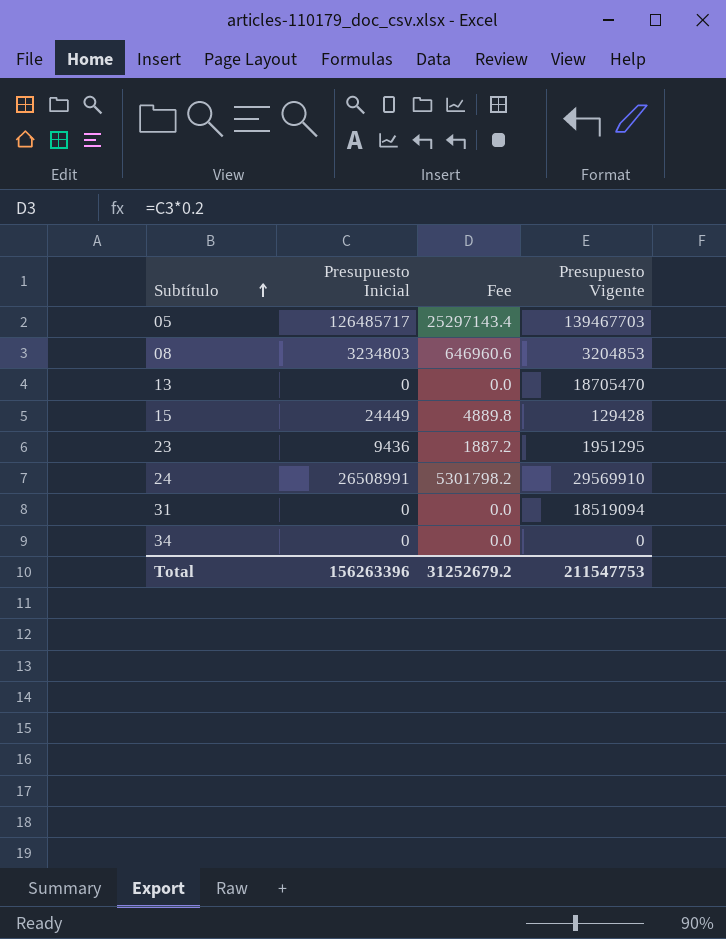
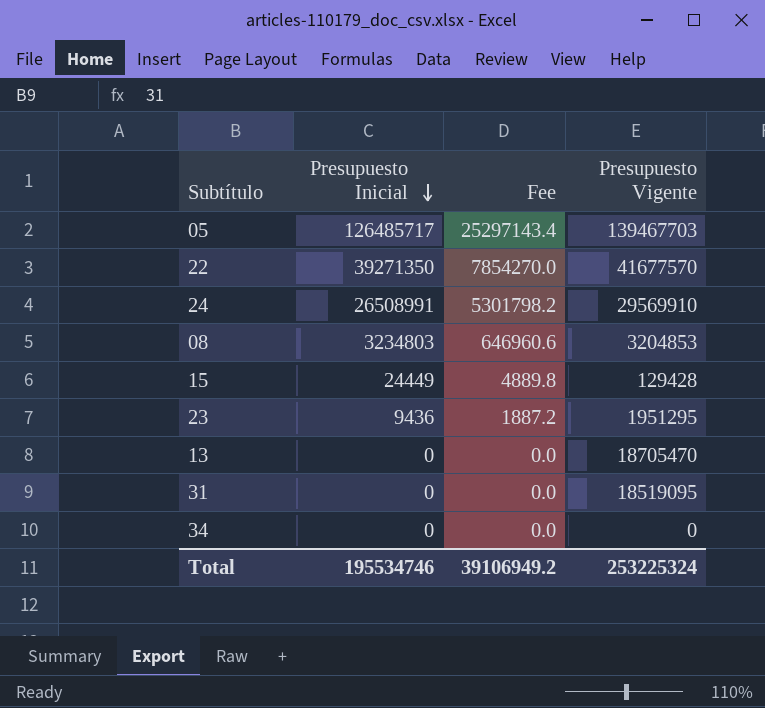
row order: Subtítulo ascending -> Presupuesto Inicial descending
row 22: none -> 39271350 | 7854270.0 | 41677570
31 | Presupuesto Vigente: 18519094 -> 18519095
Total | Presupuesto Inicial: 156263396 -> 195534746
Total | Fee: 31252679.2 -> 39106949.2
Total | Presupuesto Vigente: 211547753 -> 253225324

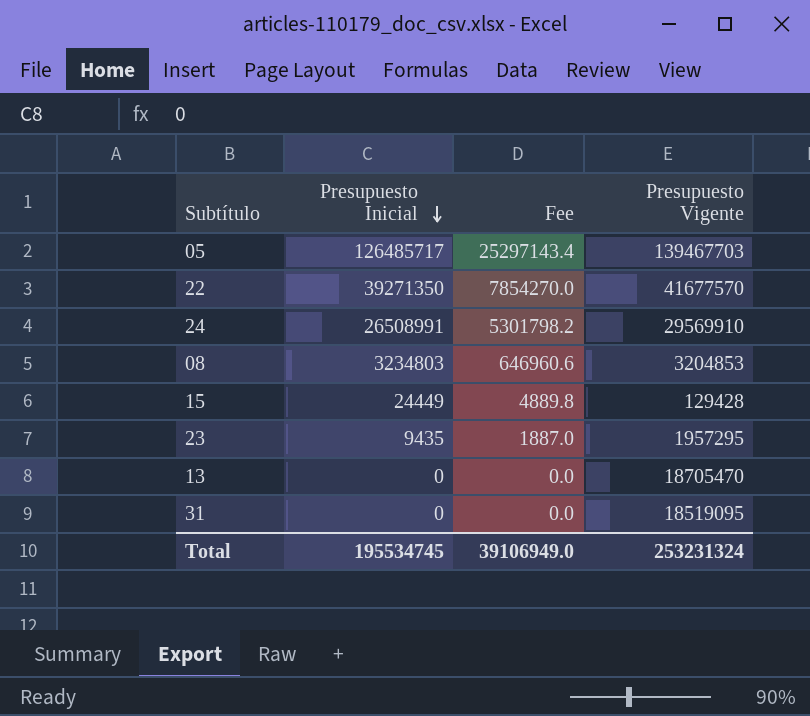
row 34: 0 | 0.0 | 0 -> none
23 | Presupuesto Inicial: 9436 -> 9435
23 | Fee: 1887.2 -> 1887.0
23 | Presupuesto Vigente: 1951295 -> 1957295
Total | Presupuesto Inicial: 195534746 -> 195534745
Total | Fee: 39106949.2 -> 39106949.0
Total | Presupuesto Vigente: 253225324 -> 253231324

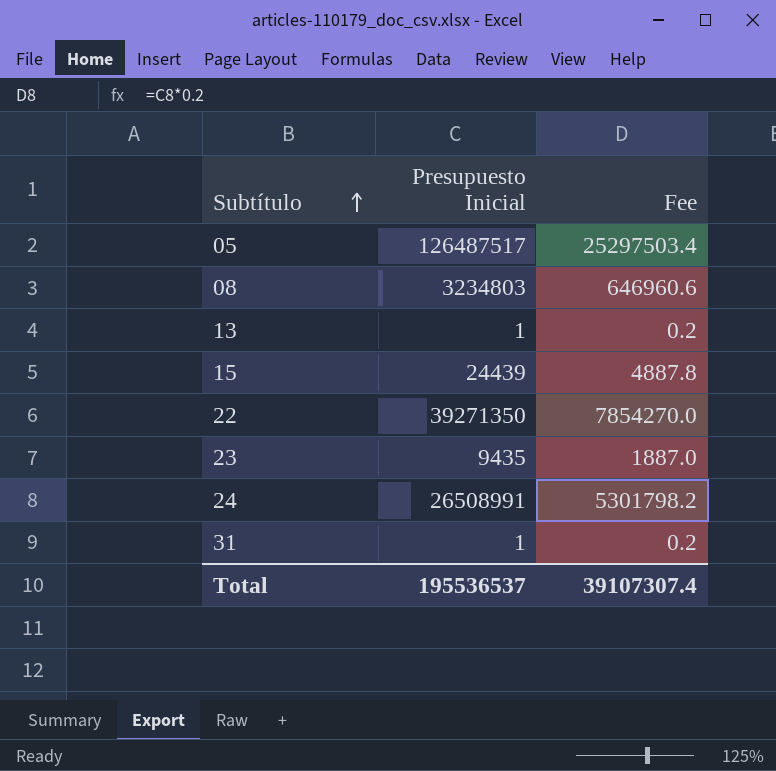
row order: Presupuesto Inicial descending -> Subtítulo ascending
column Presupuesto Vigente | position: 4 -> none
05 | Presupuesto Inicial: 126485717 -> 126487517
05 | Fee: 25297143.4 -> 25297503.4
13 | Presupuesto Inicial: 0 -> 1
13 | Fee: 0.0 -> 0.2
15 | Presupuesto Inicial: 24449 -> 24439
15 | Fee: 4889.8 -> 4887.8
31 | Presupuesto Inicial: 0 -> 1
31 | Fee: 0.0 -> 0.2
Total | Presupuesto Inicial: 195534745 -> 195536537
Total | Fee: 39106949.0 -> 39107307.4

